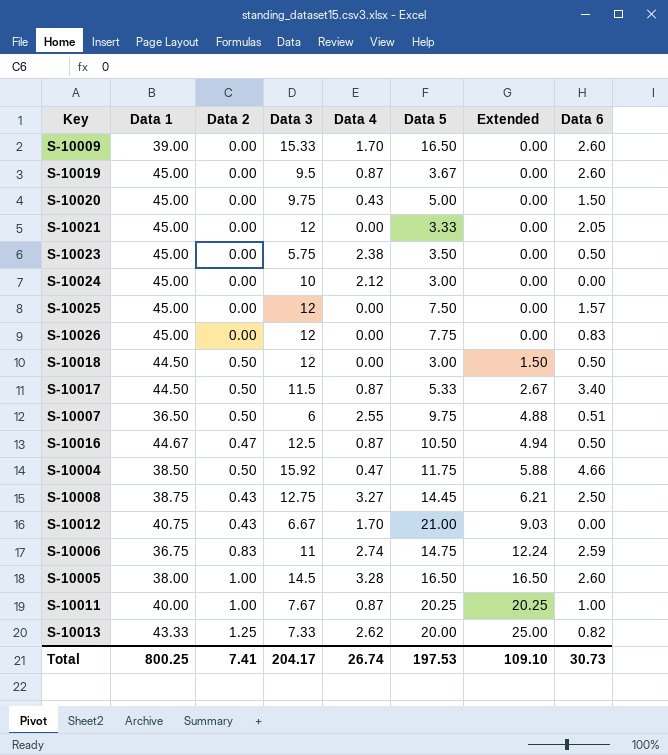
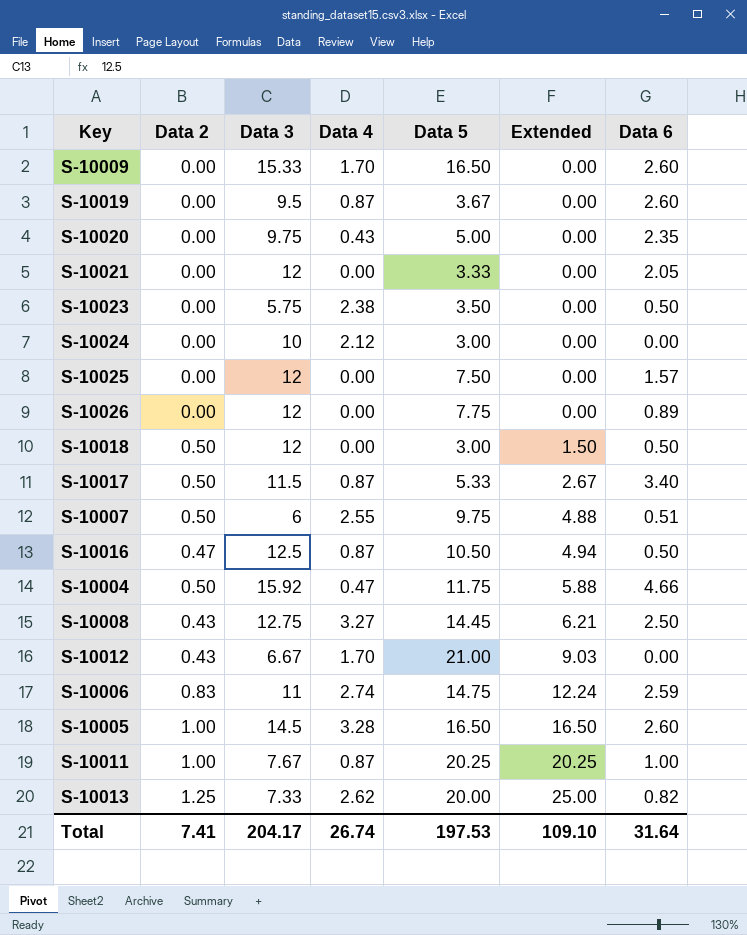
column Data 1 | position: 2 -> none
S-10020 | Data 6: 1.50 -> 2.35
S-10026 | Data 6: 0.83 -> 0.89
Total | Data 6: 30.73 -> 31.64

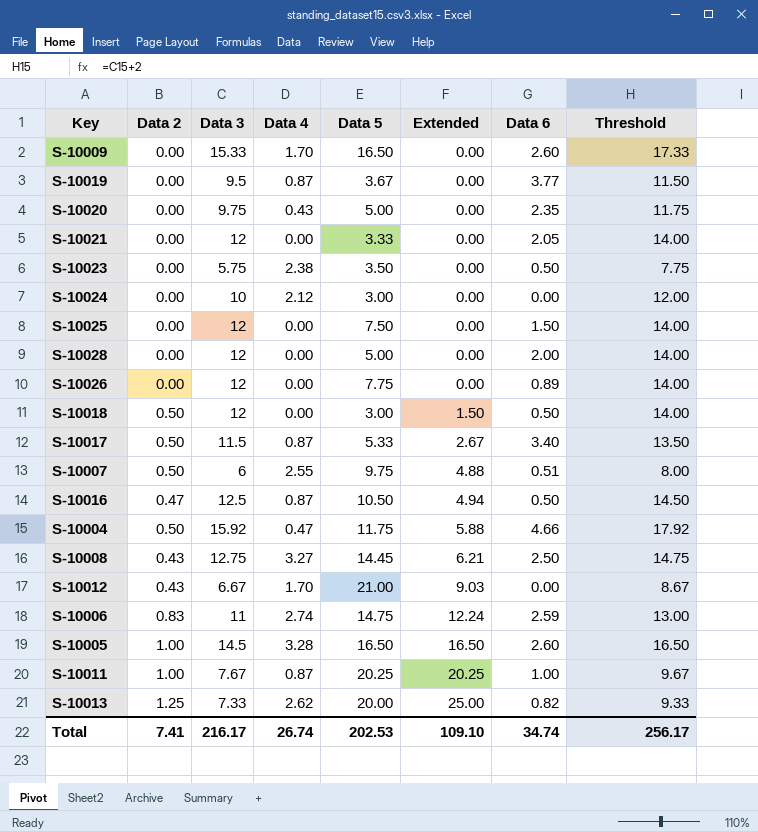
column Threshold | formula: none -> [Data 3] + 2
S-10019 | Data 6: 2.60 -> 3.77
S-10025 | Data 6: 1.57 -> 1.50
row S-10028: none -> 0.00 | 12 | 0.00 | 5.00 | 0.00 | 2.00 | 14.00
Total | Data 3: 204.17 -> 216.17
Total | Data 5: 197.53 -> 202.53
Total | Data 6: 31.64 -> 34.74

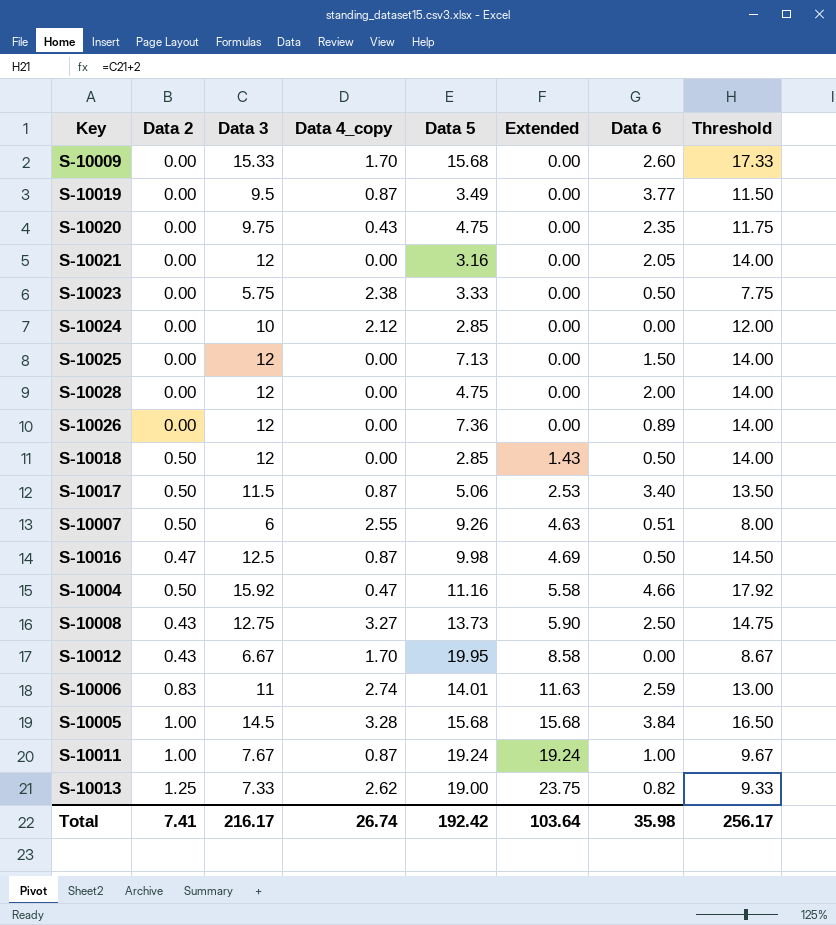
column name: Data 4 -> Data 4_copy
S-10009 | Data 5: 16.50 -> 15.68
S-10019 | Data 5: 3.67 -> 3.49
S-10020 | Data 5: 5.00 -> 4.75
S-10021 | Data 5: 3.33 -> 3.16
S-10023 | Data 5: 3.50 -> 3.33
S-10024 | Data 5: 3.00 -> 2.85
S-10025 | Data 5: 7.50 -> 7.13
S-10028 | Data 5: 5.00 -> 4.75
S-10026 | Data 5: 7.75 -> 7.36
S-10018 | Data 5: 3.00 -> 2.85
S-10018 | Extended: 1.50 -> 1.43
S-10017 | Data 5: 5.33 -> 5.06
S-10017 | Extended: 2.67 -> 2.53
S-10007 | Data 5: 9.75 -> 9.26
S-10007 | Extended: 4.88 -> 4.63
S-10016 | Data 5: 10.50 -> 9.98
S-10016 | Extended: 4.94 -> 4.69
S-10004 | Data 5: 11.75 -> 11.16
S-10004 | Extended: 5.88 -> 5.58
S-10008 | Data 5: 14.45 -> 13.73
S-10008 | Extended: 6.21 -> 5.90
S-10012 | Data 5: 21.00 -> 19.95
S-10012 | Extended: 9.03 -> 8.58
S-10006 | Data 5: 14.75 -> 14.01
S-10006 | Extended: 12.24 -> 11.63
S-10005 | Data 5: 16.50 -> 15.68
S-10005 | Extended: 16.50 -> 15.68
S-10005 | Data 6: 2.60 -> 3.84
S-10011 | Data 5: 20.25 -> 19.24
S-10011 | Extended: 20.25 -> 19.24
S-10013 | Data 5: 20.00 -> 19.00
S-10013 | Extended: 25.00 -> 23.75
Total | Data 5: 202.53 -> 192.42
Total | Extended: 109.10 -> 103.64
Total | Data 6: 34.74 -> 35.98

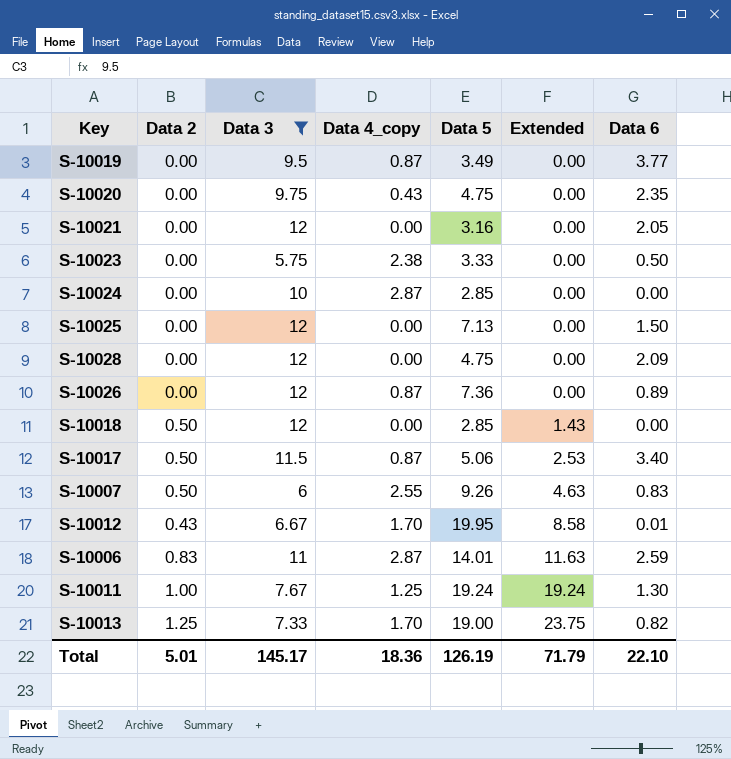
filter: none -> Data 3 <= 12
column Threshold | formula: [Data 3] + 2 -> none
S-10024 | Data 4_copy: 2.12 -> 2.87
S-10028 | Data 6: 2.00 -> 2.09
S-10026 | Data 4_copy: 0.00 -> 0.87
S-10018 | Data 6: 0.50 -> 0.00
S-10007 | Data 6: 0.51 -> 0.83
S-10012 | Data 6: 0.00 -> 0.01
S-10006 | Data 4_copy: 2.74 -> 2.87
S-10011 | Data 4_copy: 0.87 -> 1.25
S-10011 | Data 6: 1.00 -> 1.30
S-10013 | Data 4_copy: 2.62 -> 1.70
Total | Data 2: 7.41 -> 5.01
Total | Data 3: 216.17 -> 145.17
Total | Data 4_copy: 26.74 -> 18.36
Total | Data 5: 192.42 -> 126.19
Total | Extended: 103.64 -> 71.79
Total | Data 6: 35.98 -> 22.10

